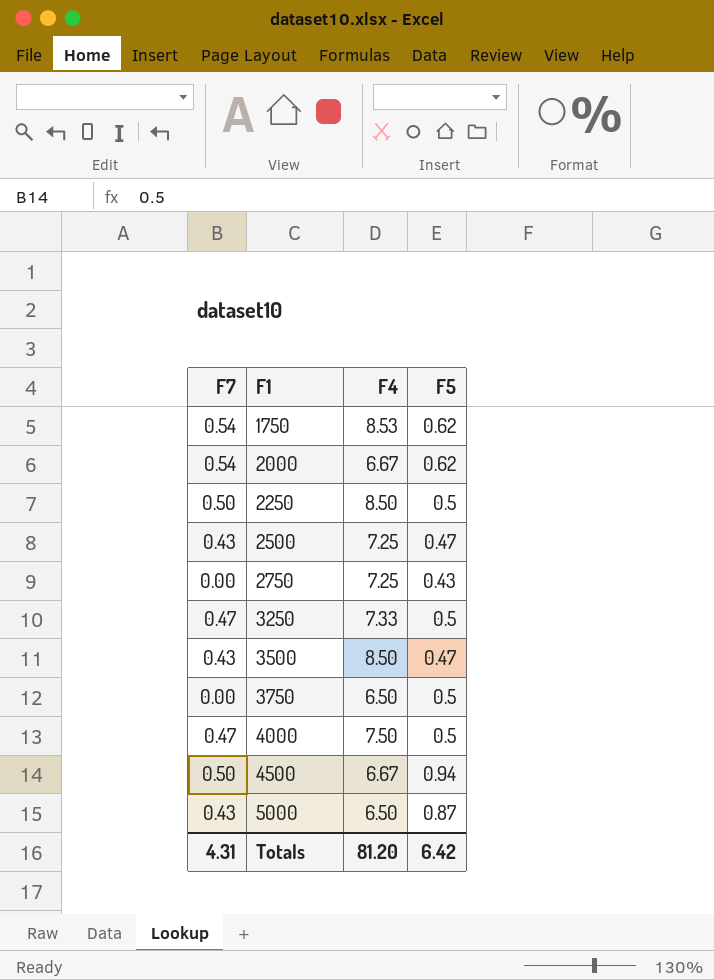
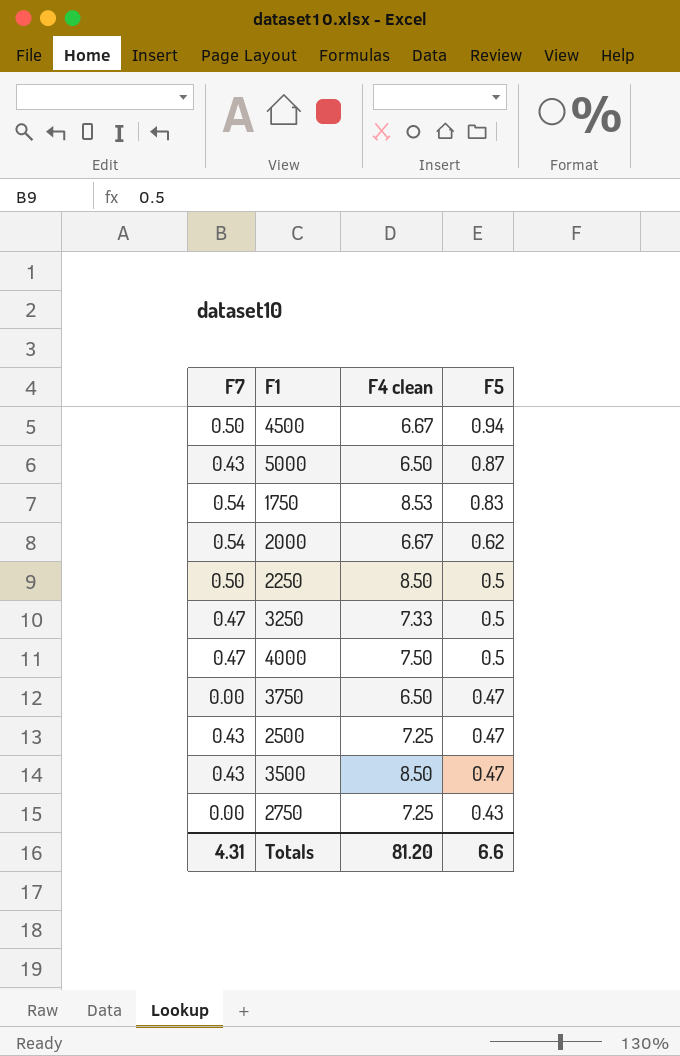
row order: F1 ascending -> F5 descending
column name: F4 -> F4 clean
1750 | F5: 0.62 -> 0.83
3750 | F5: 0.5 -> 0.47
Totals | F5: 6.42 -> 6.6

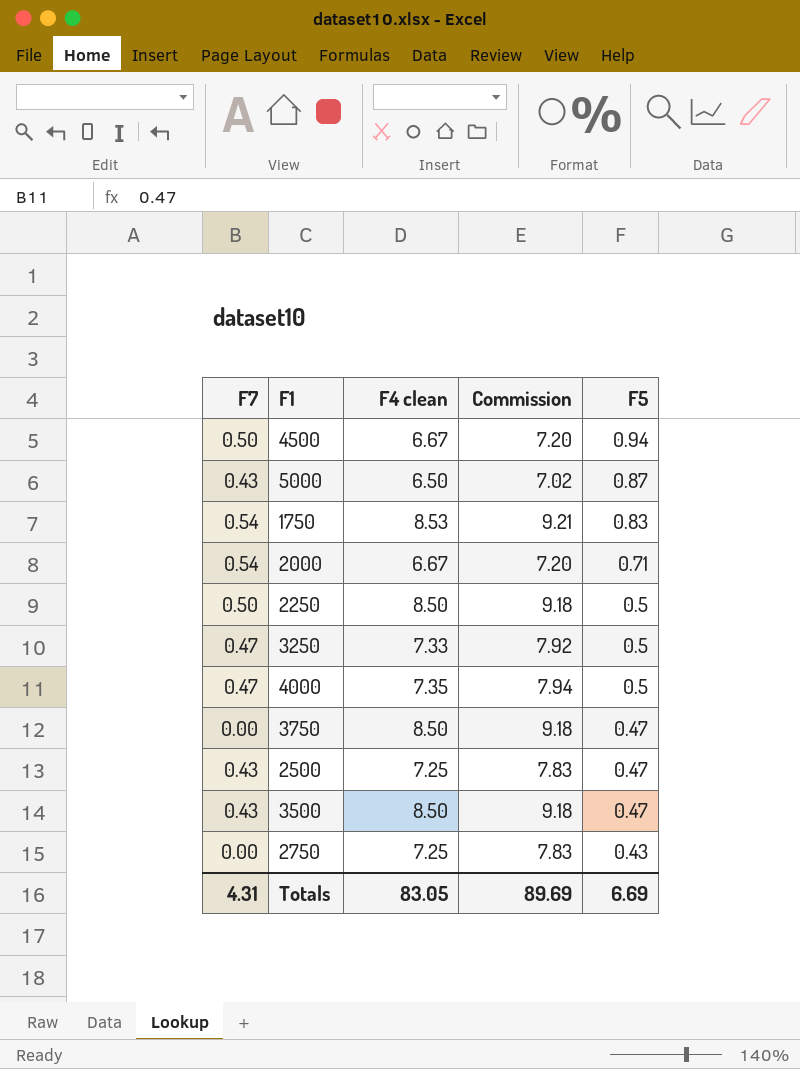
column Commission | formula: none -> [F4 clean] * 1.08
2000 | F5: 0.62 -> 0.71
4000 | F4 clean: 7.50 -> 7.35
3750 | F4 clean: 6.50 -> 8.50
Totals | F4 clean: 81.20 -> 83.05
Totals | F5: 6.6 -> 6.69

